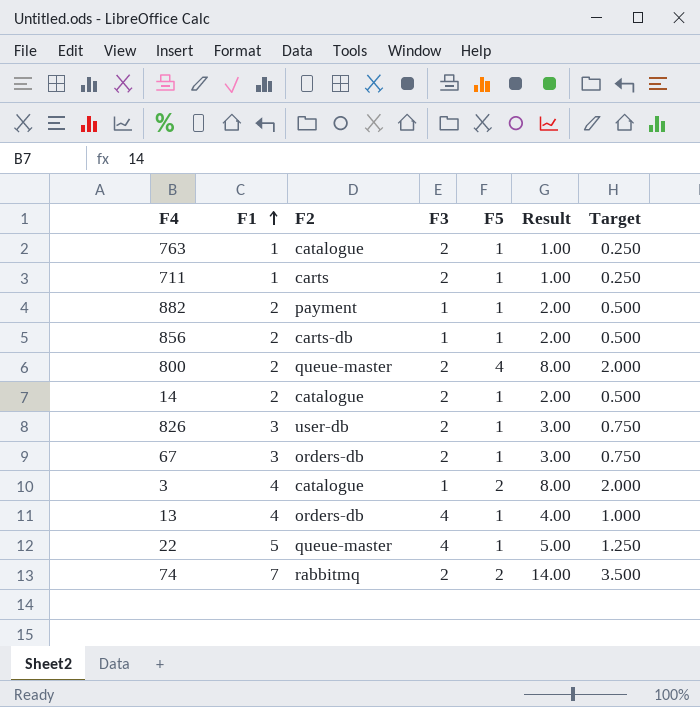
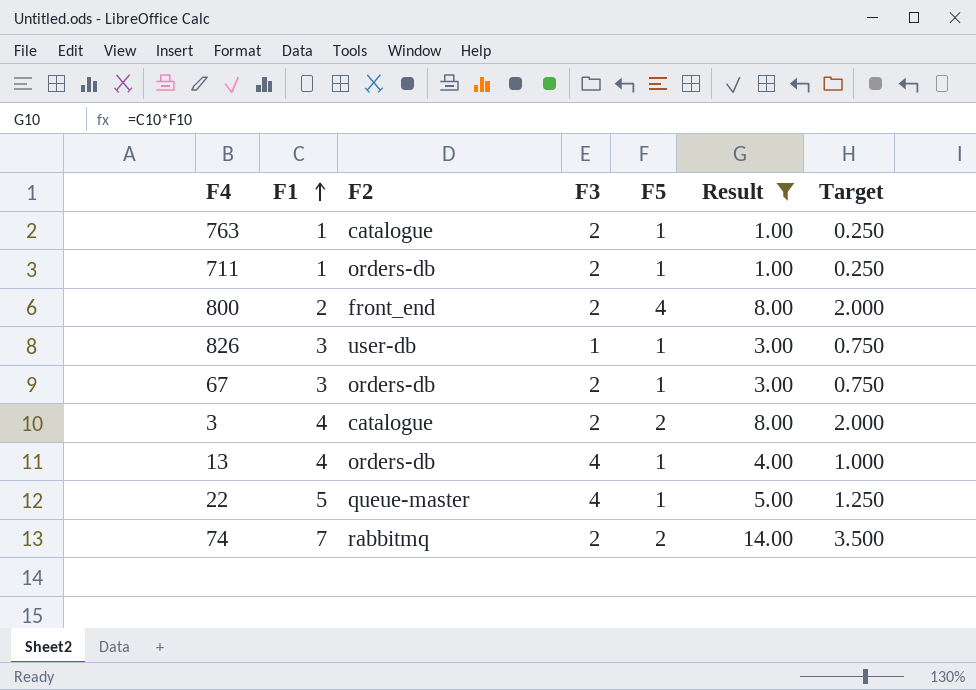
filter: none -> Result != 2.00
711 | F2: carts -> orders-db
800 | F2: queue-master -> front_end
826 | F3: 2 -> 1
3 | F3: 1 -> 2

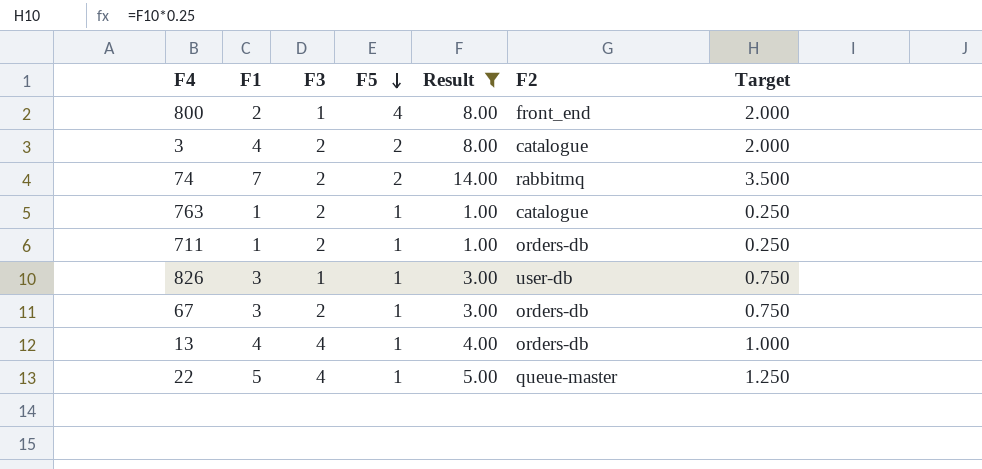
row order: F1 ascending -> F5 descending
column F2 | position: 3 -> 6
800 | F3: 2 -> 1

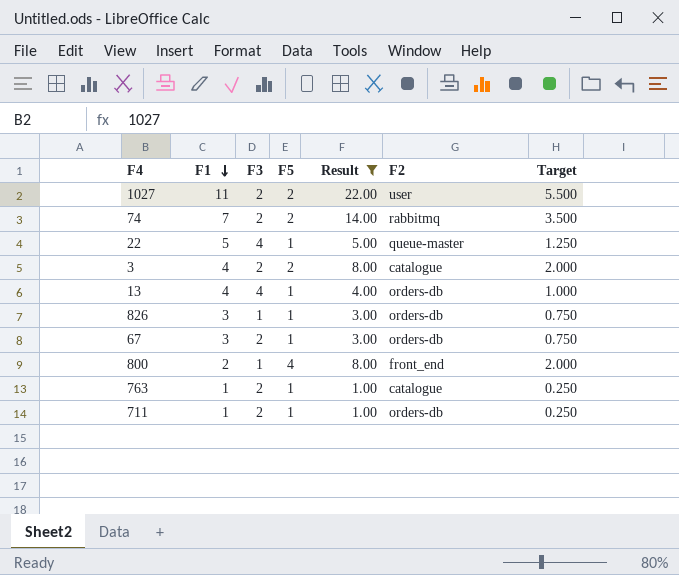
row order: F5 descending -> F1 descending
row 1027: none -> 11 | 2 | 2 | 22.00 | user | 5.500
826 | F2: user-db -> orders-db

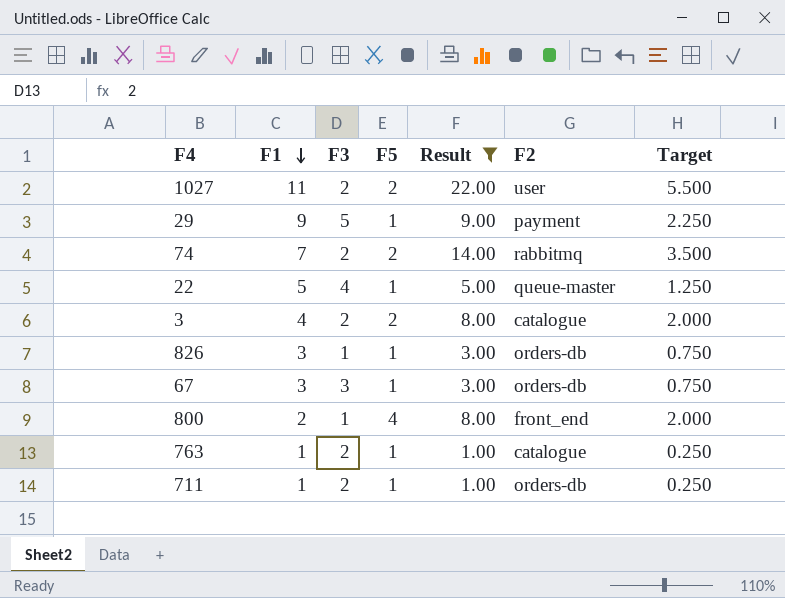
row 13: 4 | 4 | 1 | 4.00 | orders-db | 1.000 -> none
row 29: none -> 9 | 5 | 1 | 9.00 | payment | 2.250
67 | F3: 2 -> 3

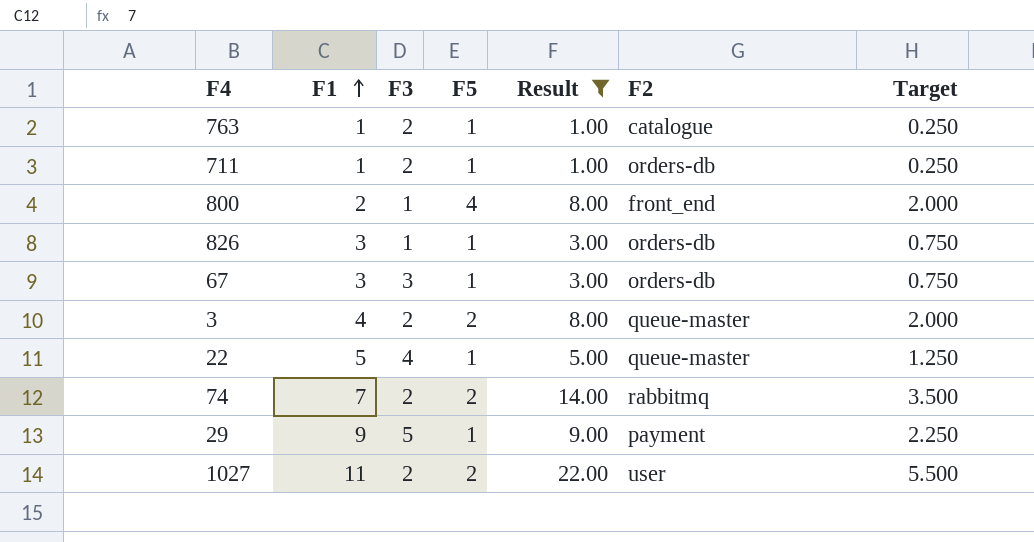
row order: F1 descending -> F1 ascending
3 | F2: catalogue -> queue-master

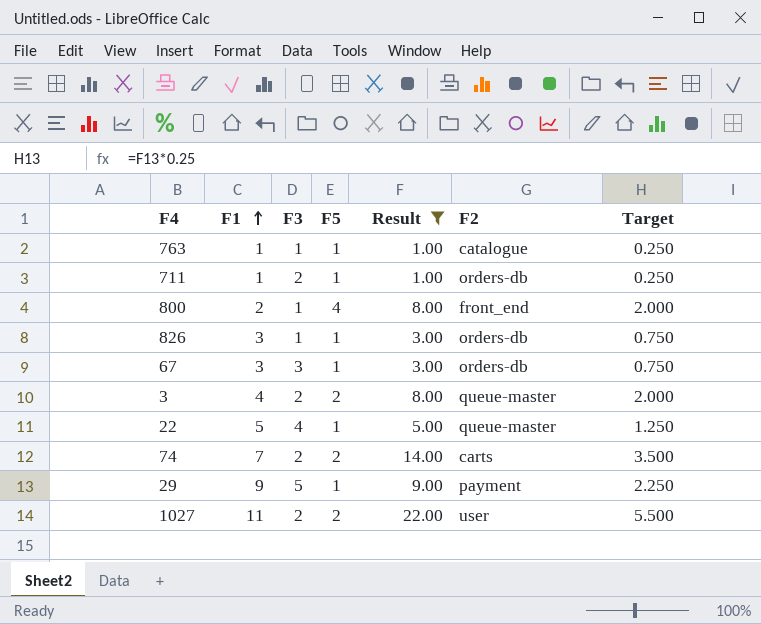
763 | F3: 2 -> 1
74 | F2: rabbitmq -> carts

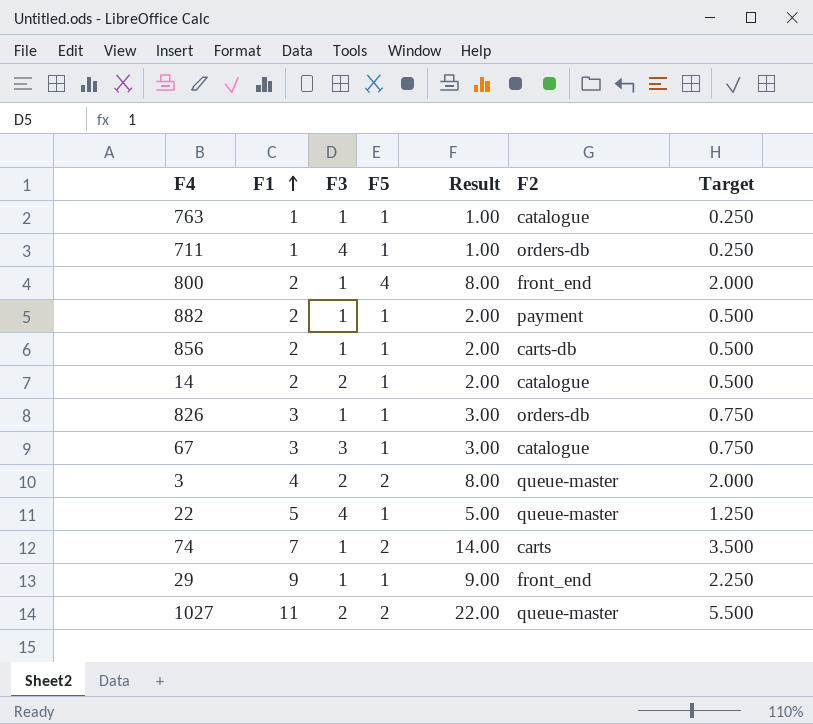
filter: Result != 2.00 -> none
711 | F3: 2 -> 4
67 | F2: orders-db -> catalogue
74 | F3: 2 -> 1
29 | F3: 5 -> 1
29 | F2: payment -> front_end
1027 | F2: user -> queue-master

